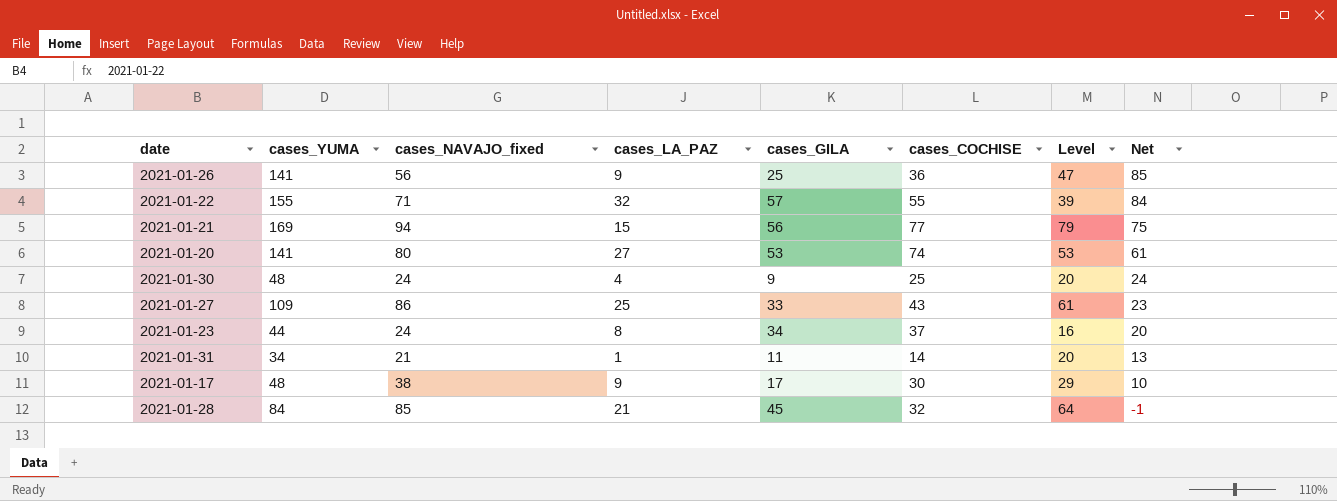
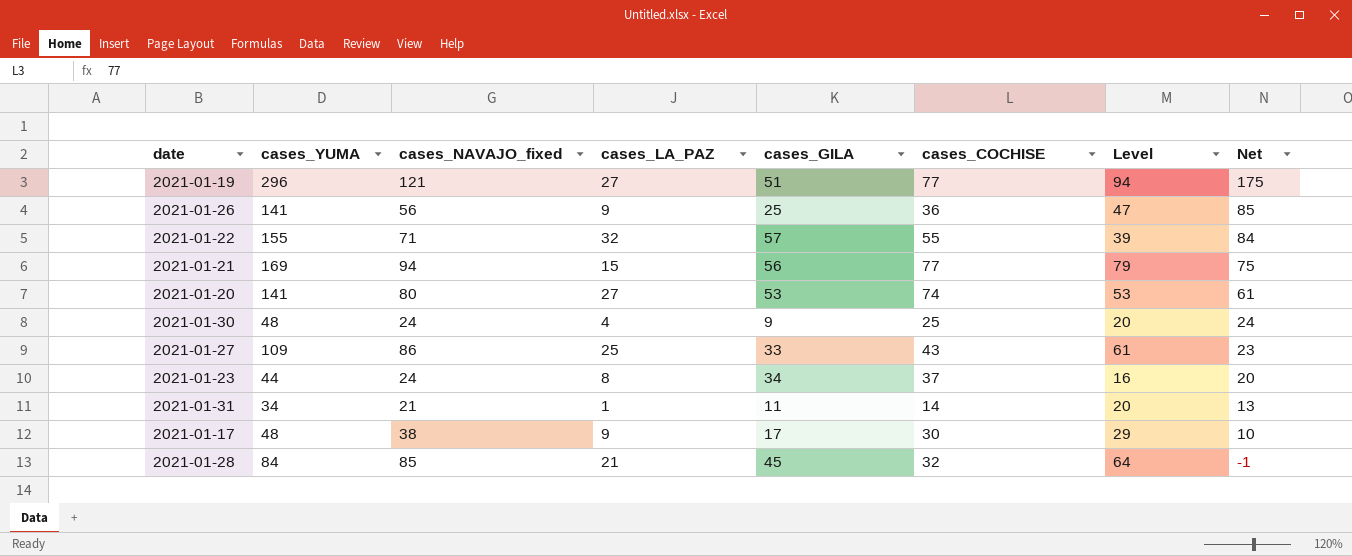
row 2021-01-19: none -> 296 | 121 | 27 | 51 | 77 | 94 | 175

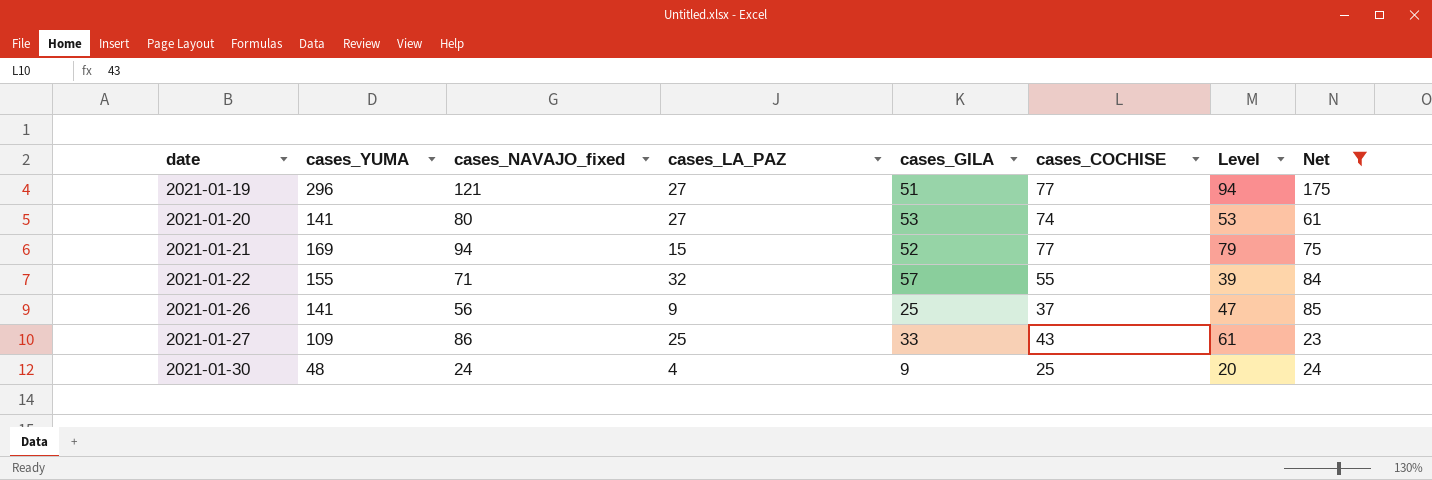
filter: none -> Net >= 23
row order: Net descending -> date ascending
2021-01-21 | cases_GILA: 56 -> 52
2021-01-26 | cases_COCHISE: 36 -> 37

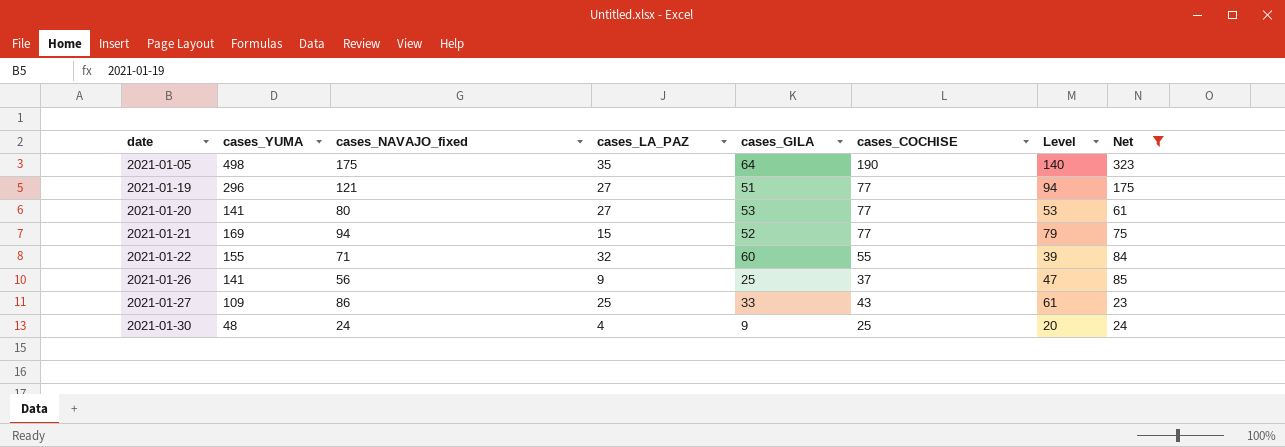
row 2021-01-05: none -> 498 | 175 | 35 | 64 | 190 | 140 | 323
2021-01-20 | cases_COCHISE: 74 -> 77
2021-01-22 | cases_GILA: 57 -> 60

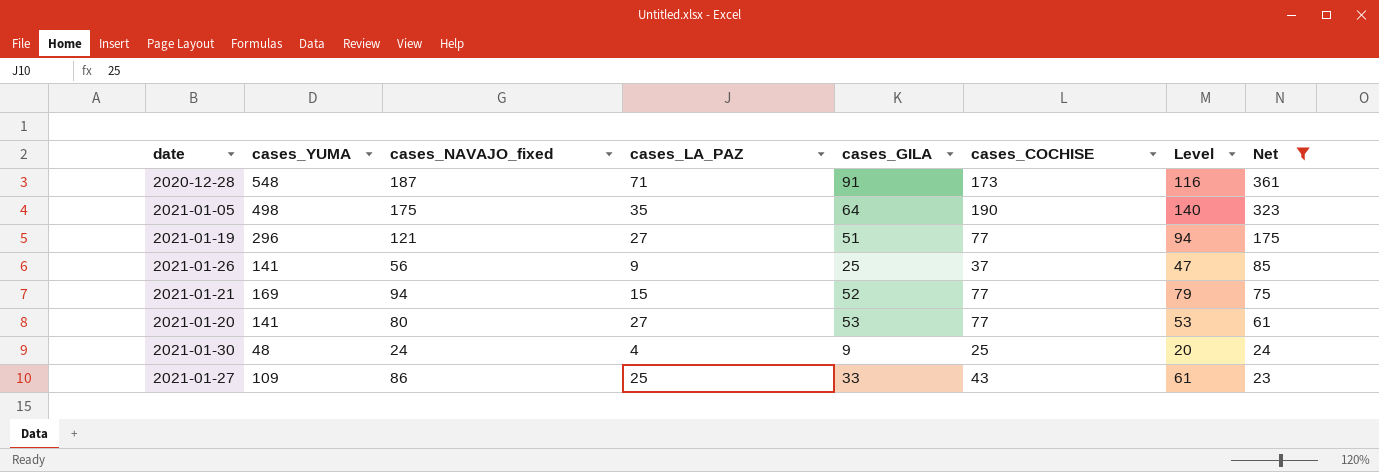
row order: date ascending -> Net descending
row 2021-01-22: 155 | 71 | 32 | 60 | 55 | 39 | 84 -> none
row 2020-12-28: none -> 548 | 187 | 71 | 91 | 173 | 116 | 361

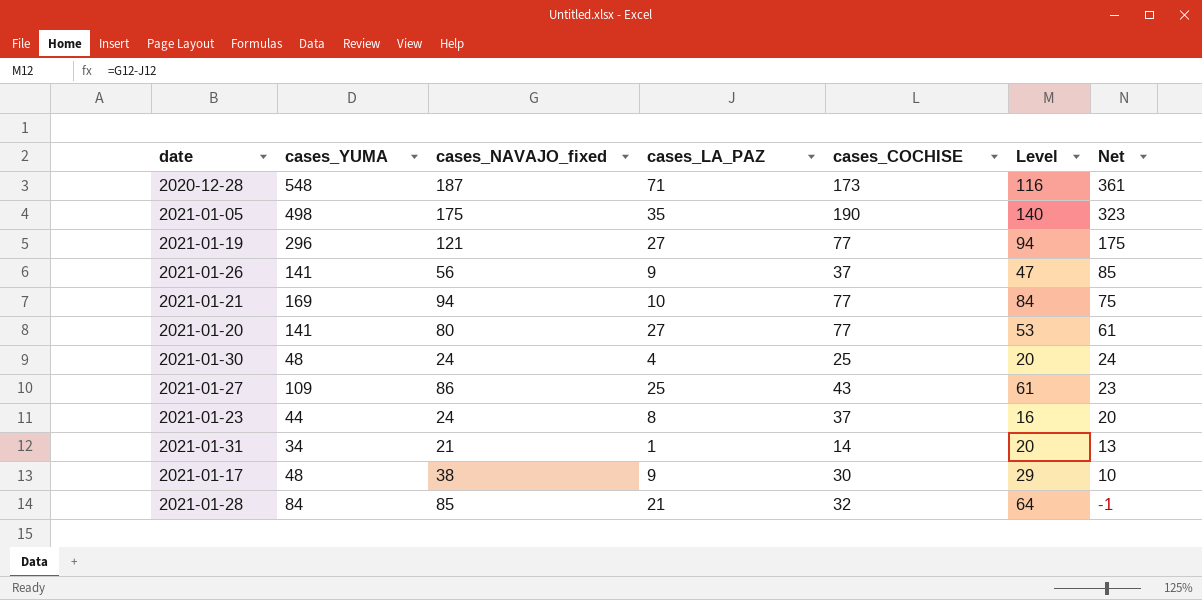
filter: Net >= 23 -> none
column cases_GILA | position: 5 -> none
2021-01-21 | cases_LA_PAZ: 15 -> 10
2021-01-21 | Level: 79 -> 84

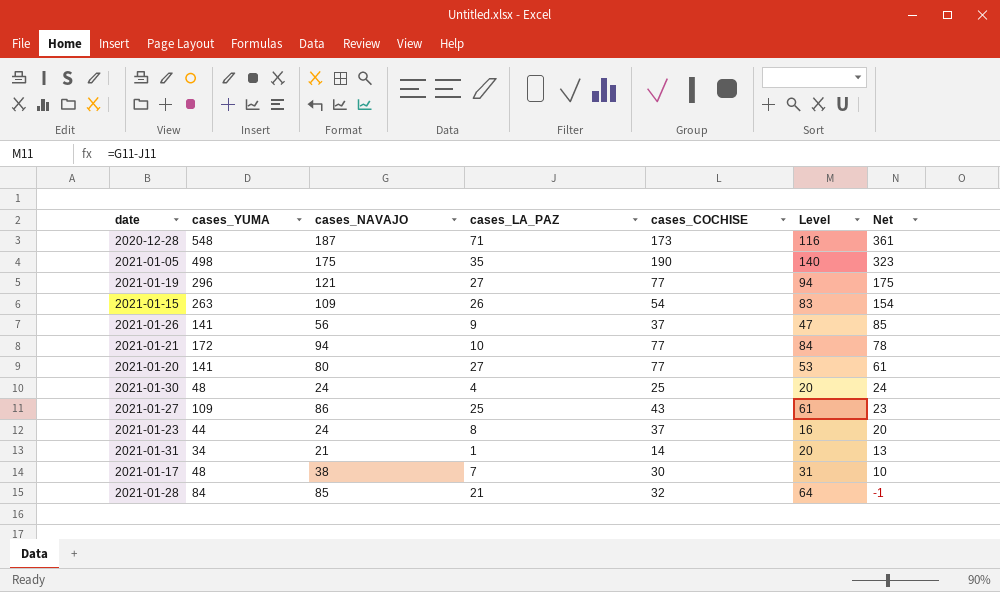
column name: cases_NAVAJO_fixed -> cases_NAVAJO
row 2021-01-15: none -> 263 | 109 | 26 | 54 | 83 | 154
2021-01-21 | cases_YUMA: 169 -> 172
2021-01-21 | Net: 75 -> 78
2021-01-17 | cases_LA_PAZ: 9 -> 7
2021-01-17 | Level: 29 -> 31

